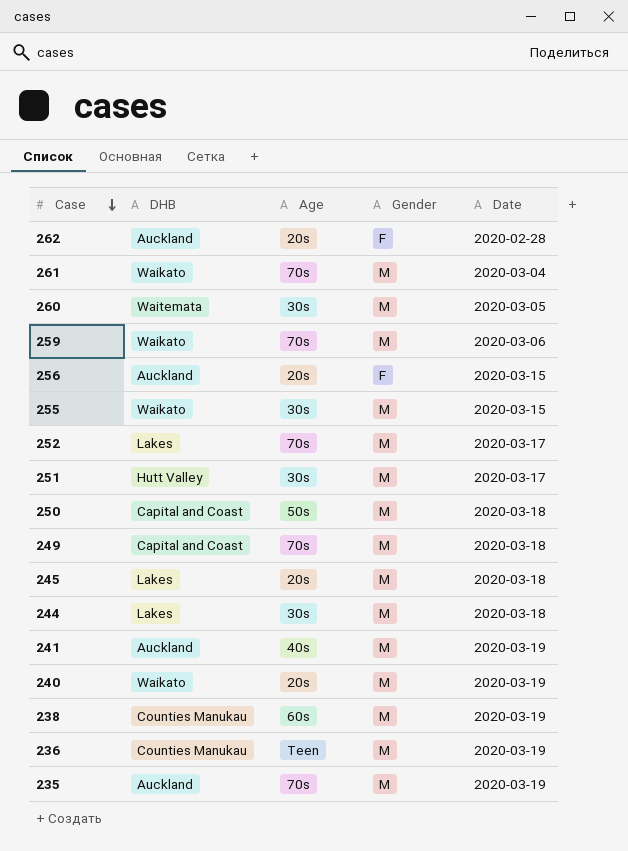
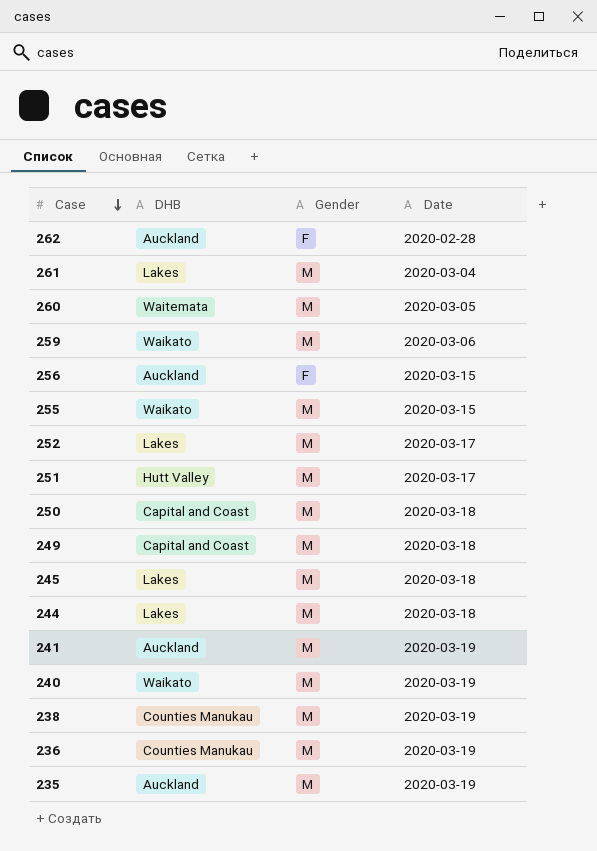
column Age | position: 3 -> none
261 | DHB: Waikato -> Lakes

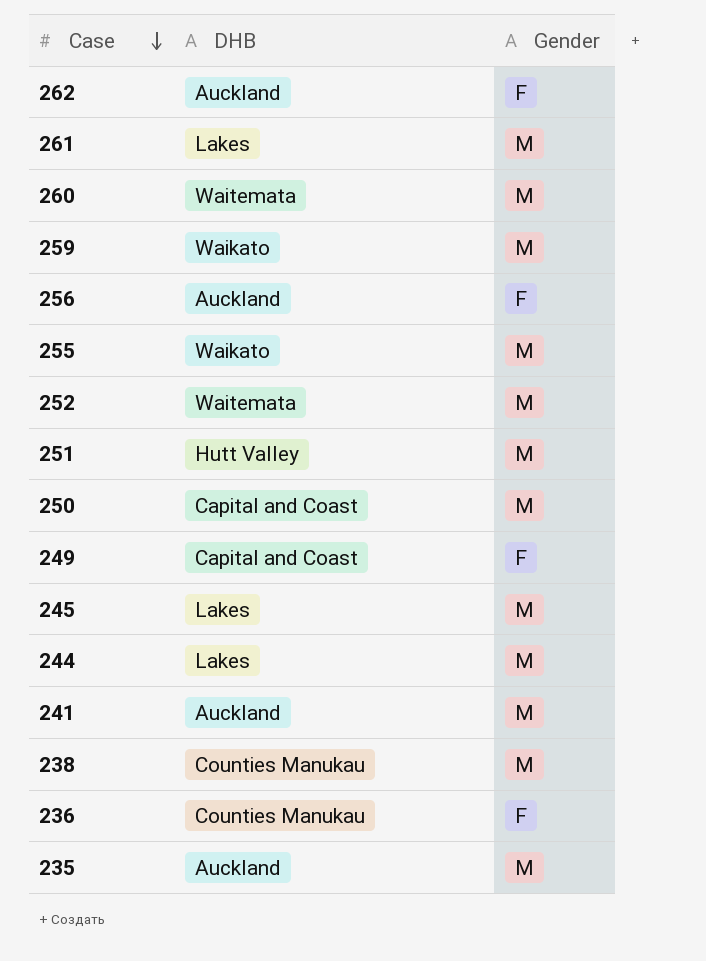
column Date | position: 4 -> none
row 240: Waikato | M | 2020-03-19 -> none
252 | DHB: Lakes -> Waitemata
249 | Gender: M -> F
236 | Gender: M -> F

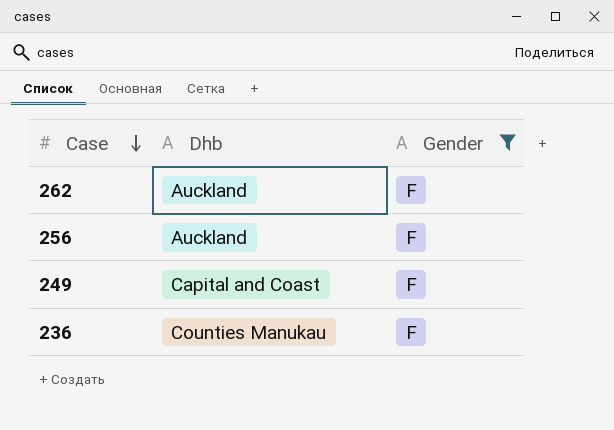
filter: none -> Gender = F
column name: DHB -> Dhb

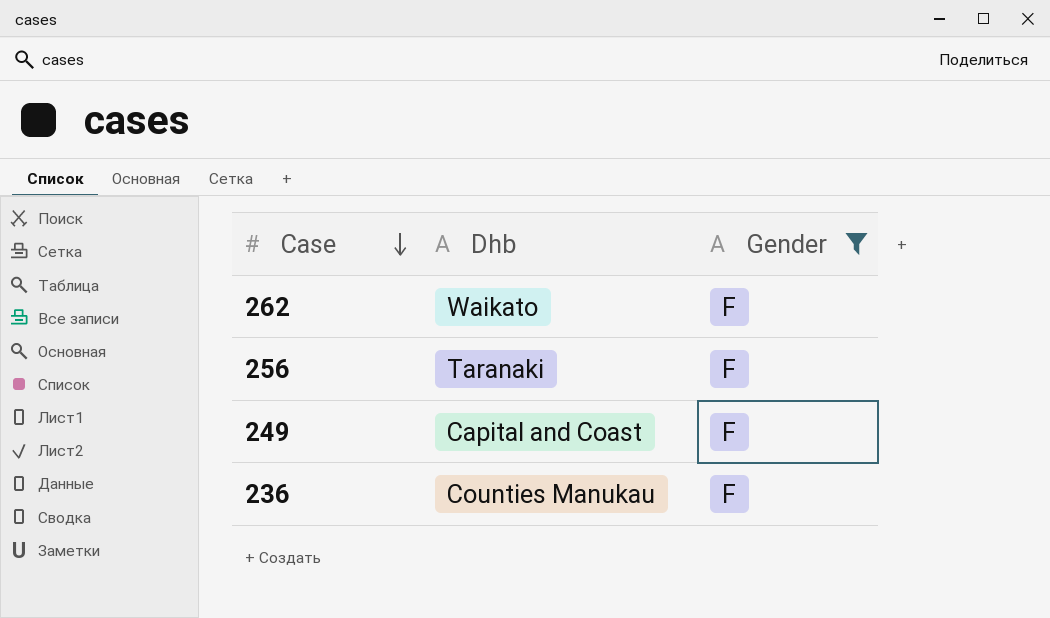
262 | Dhb: Auckland -> Waikato
256 | Dhb: Auckland -> Taranaki

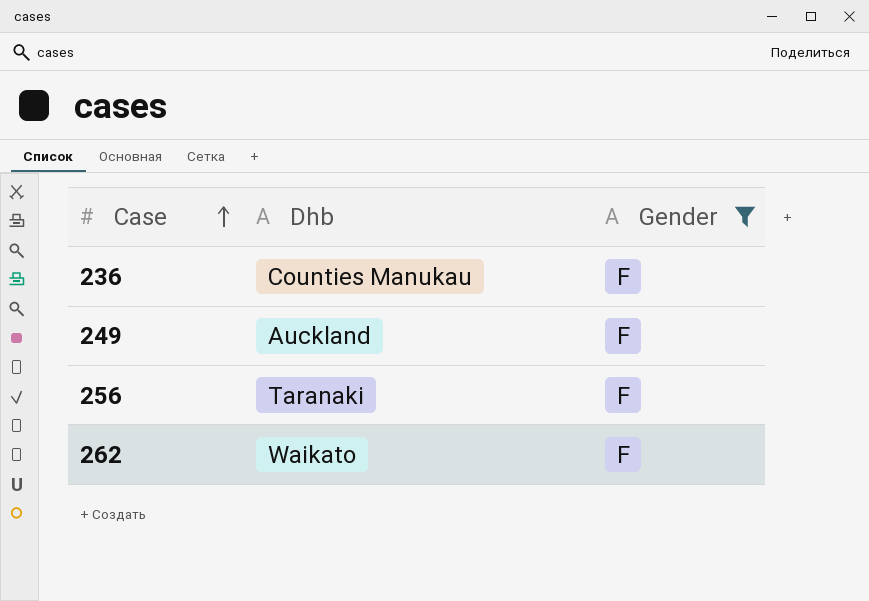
row order: Case descending -> Case ascending
249 | Dhb: Capital and Coast -> Auckland

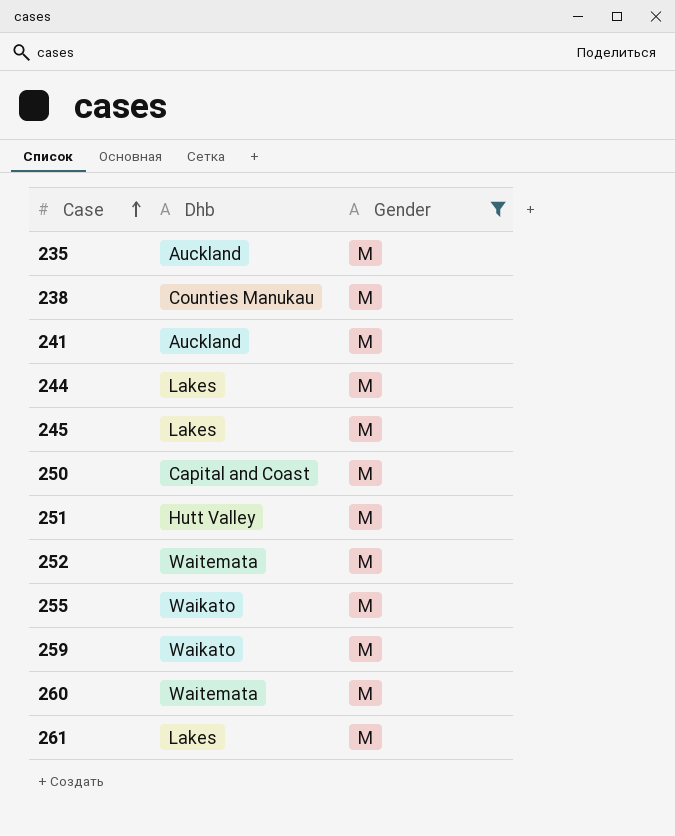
filter: Gender = F -> Gender = M

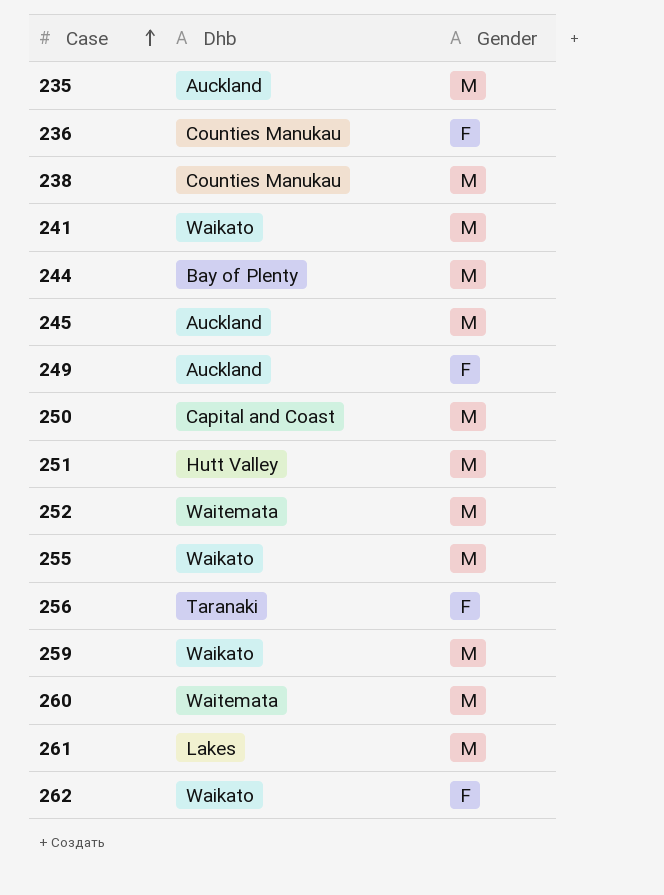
filter: Gender = M -> none
241 | Dhb: Auckland -> Waikato
244 | Dhb: Lakes -> Bay of Plenty
245 | Dhb: Lakes -> Auckland

